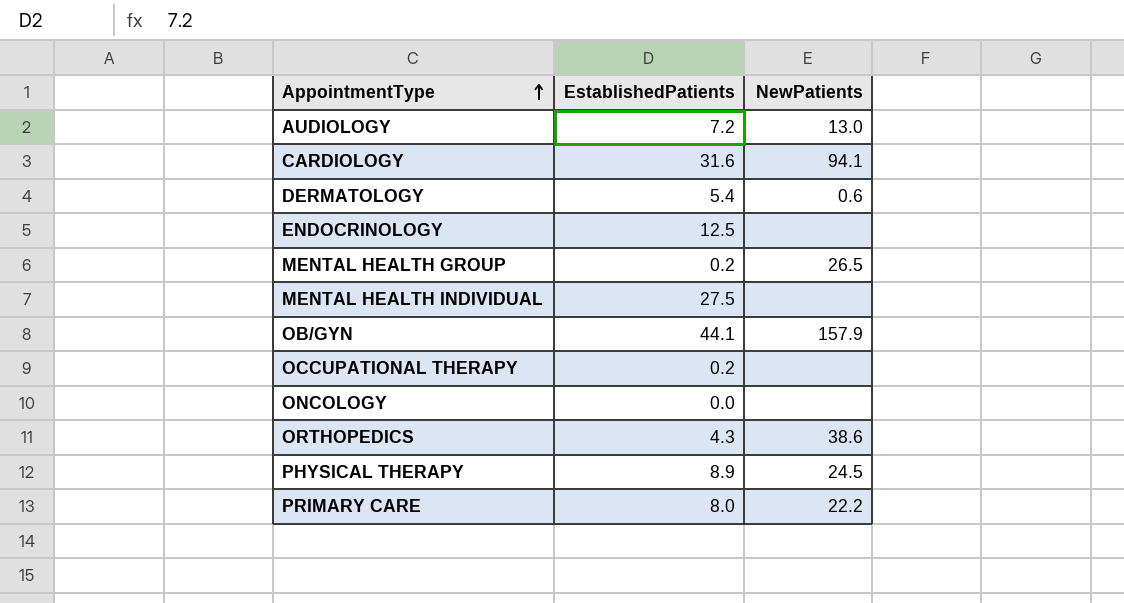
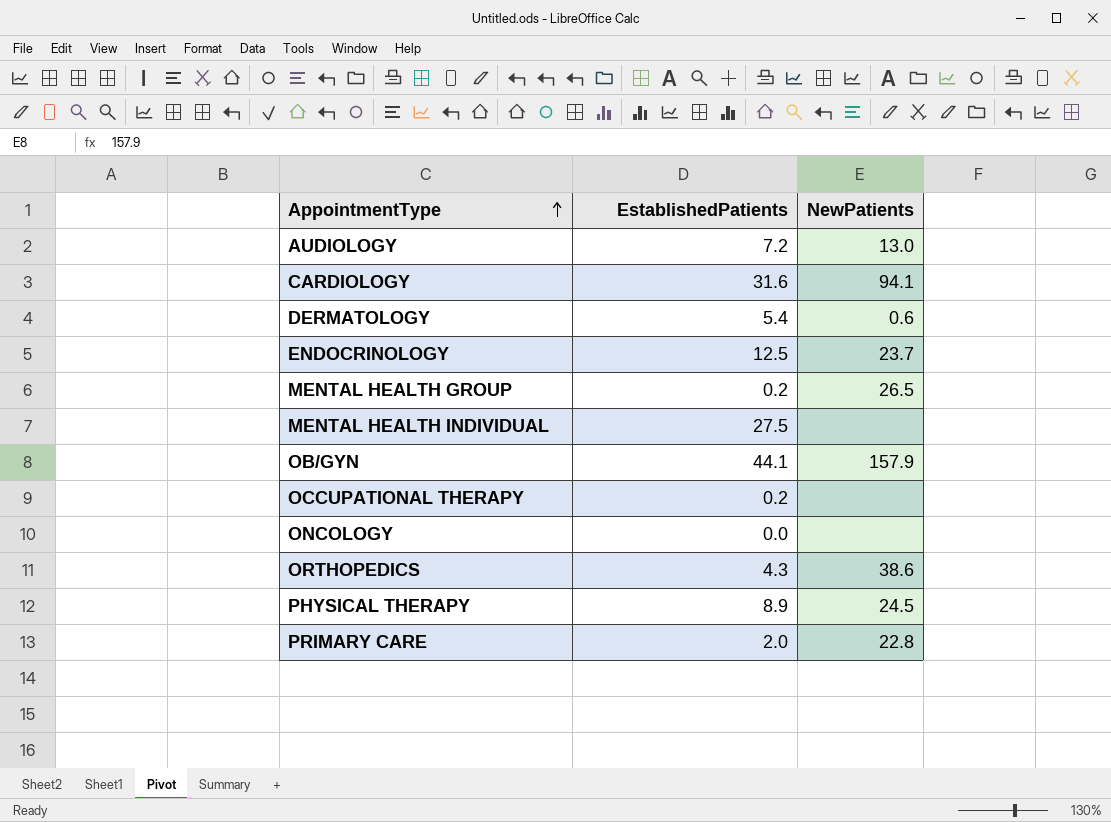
ENDOCRINOLOGY | NewPatients: none -> 23.7
PRIMARY CARE | EstablishedPatients: 8.0 -> 2.0
PRIMARY CARE | NewPatients: 22.2 -> 22.8

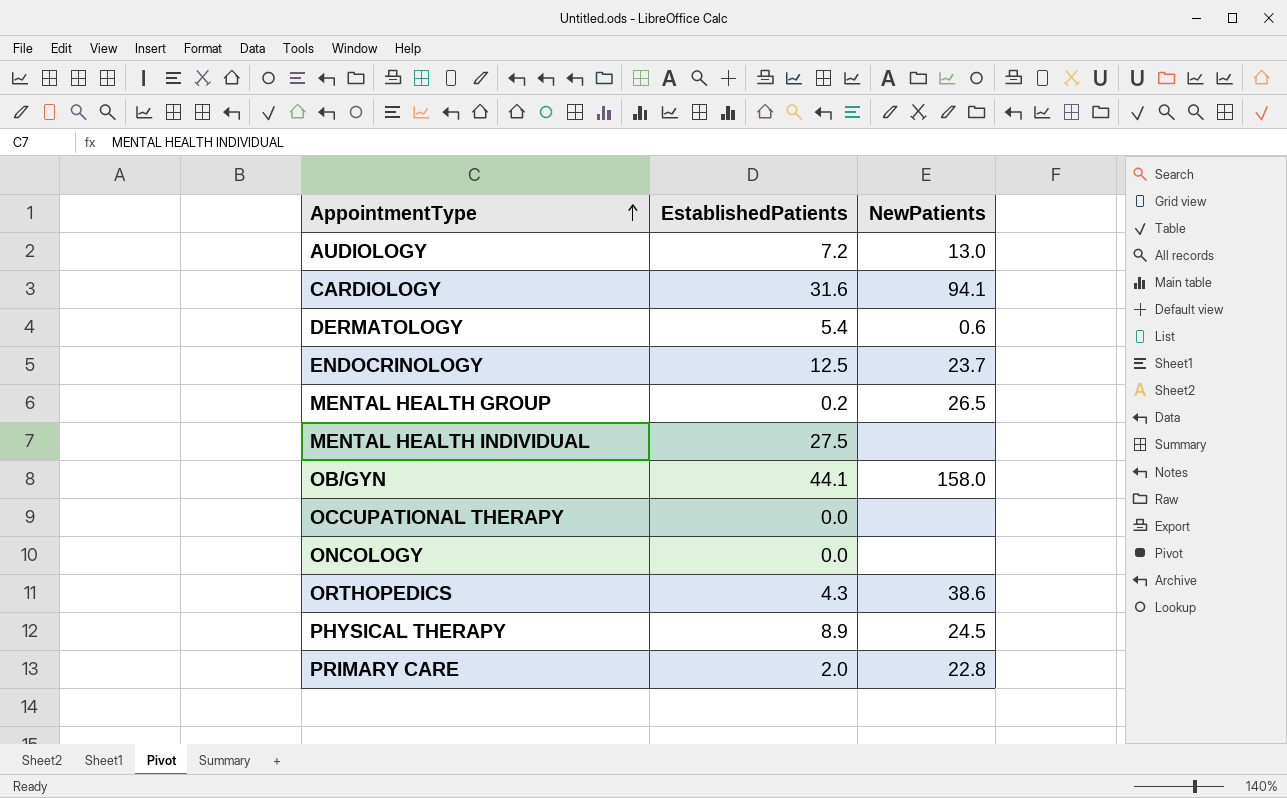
OB/GYN | NewPatients: 157.9 -> 158.0
OCCUPATIONAL THERAPY | EstablishedPatients: 0.2 -> 0.0

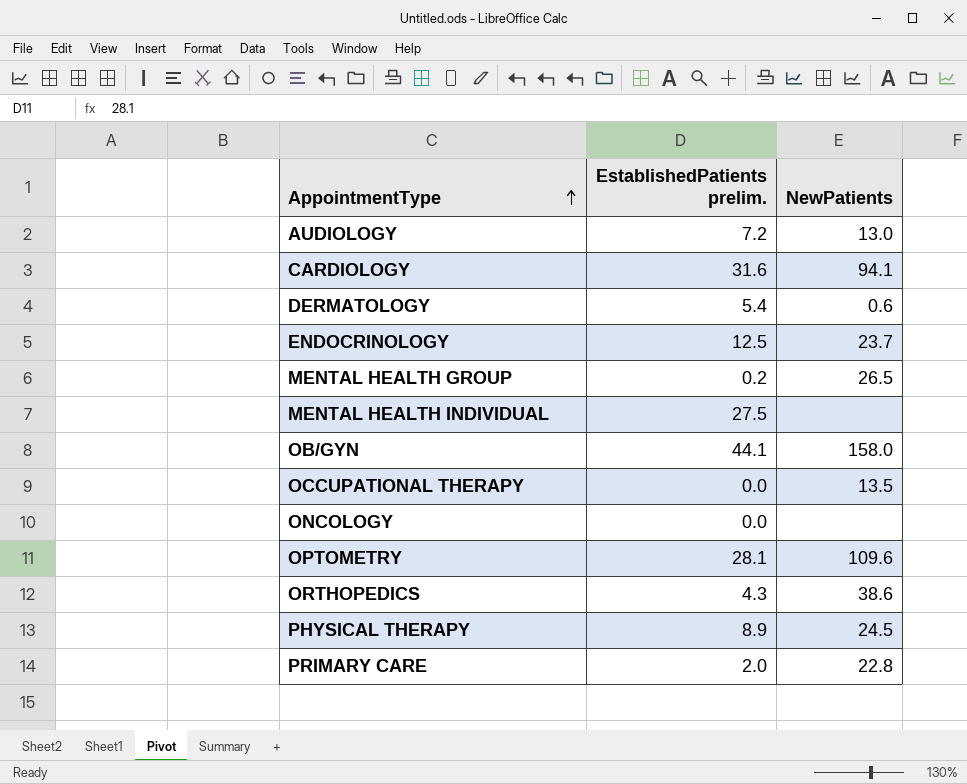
column name: EstablishedPatients -> EstablishedPatients prelim.
OCCUPATIONAL THERAPY | NewPatients: none -> 13.5
row OPTOMETRY: none -> 28.1 | 109.6

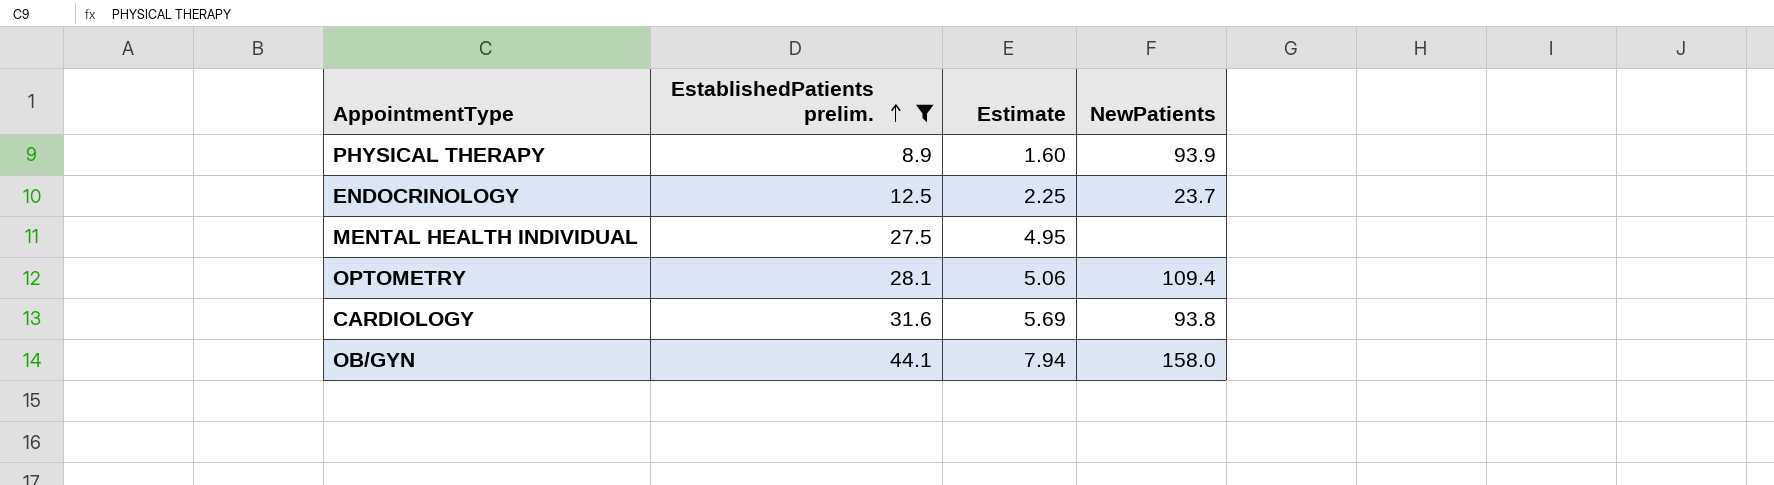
filter: none -> EstablishedPatients prelim. >= 8.9
row order: AppointmentType ascending -> EstablishedPatients prelim. ascending
column Estimate | formula: none -> [EstablishedPatients prelim.] * 0.18
PHYSICAL THERAPY | NewPatients: 24.5 -> 93.9
OPTOMETRY | NewPatients: 109.6 -> 109.4
CARDIOLOGY | NewPatients: 94.1 -> 93.8

